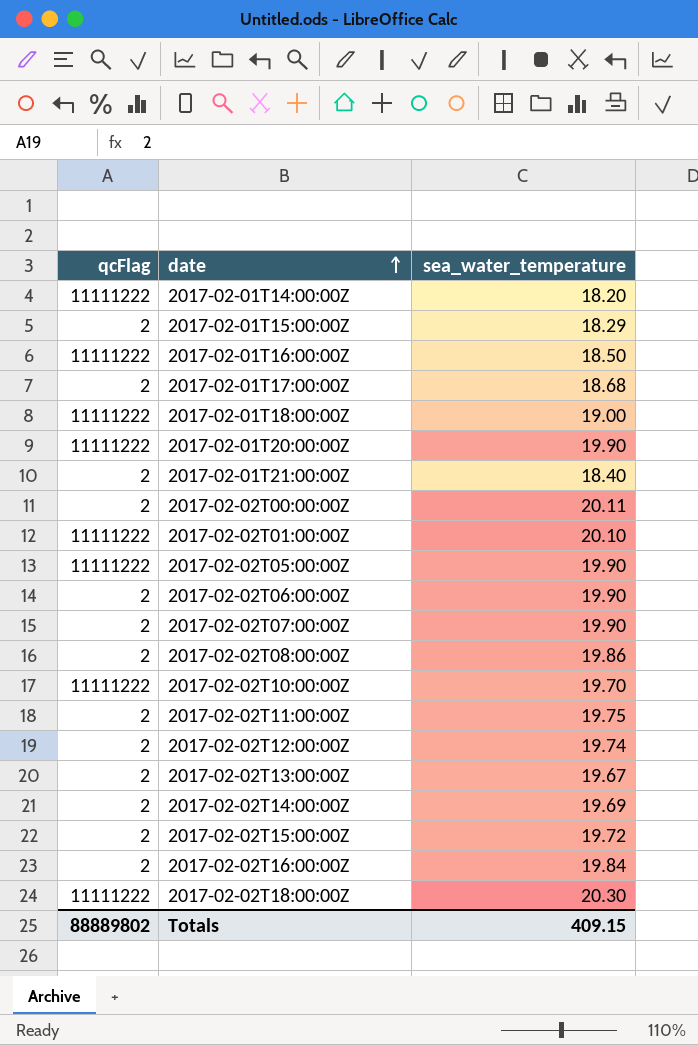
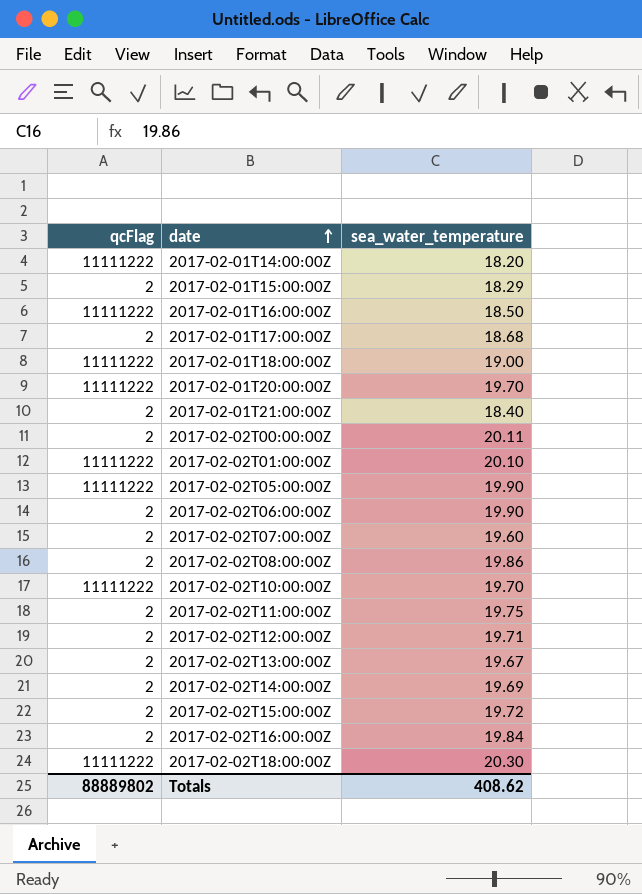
2017-02-01T20:00:00Z | sea_water_temperature: 19.90 -> 19.70
2017-02-02T07:00:00Z | sea_water_temperature: 19.90 -> 19.60
2017-02-02T12:00:00Z | sea_water_temperature: 19.74 -> 19.71
Totals | sea_water_temperature: 409.15 -> 408.62

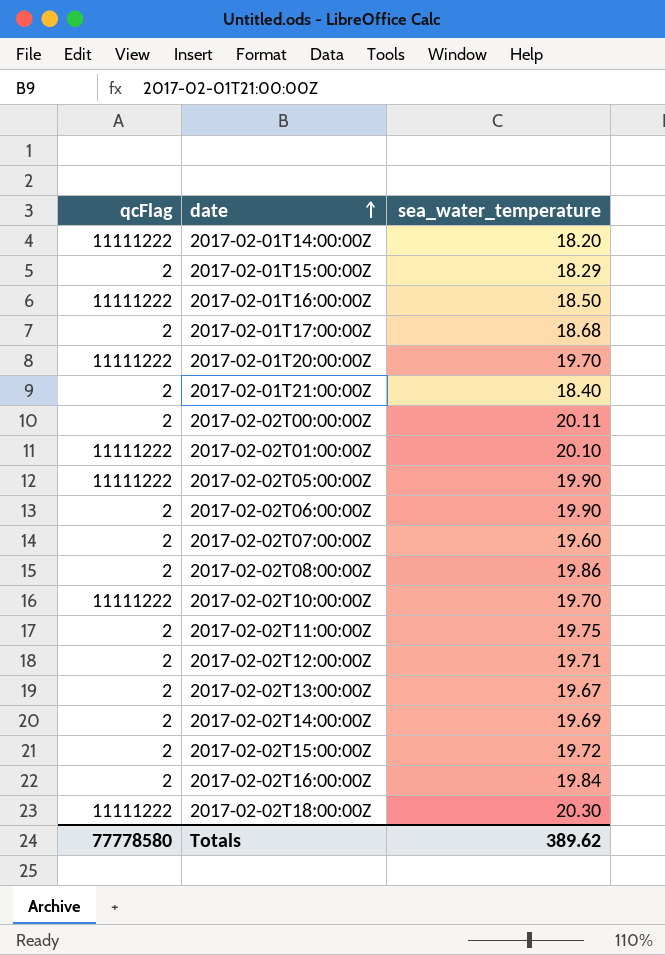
row 2017-02-01T18:00:00Z: 11111222 | 19.00 -> none
Totals | qcFlag: 88889802 -> 77778580
Totals | sea_water_temperature: 408.62 -> 389.62

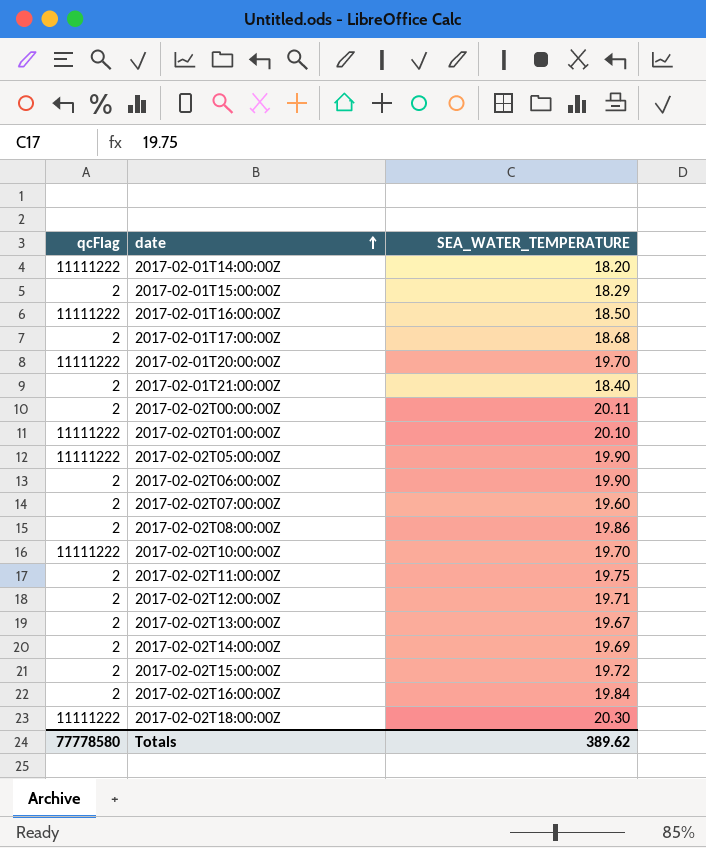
column name: sea_water_temperature -> SEA_WATER_TEMPERATURE

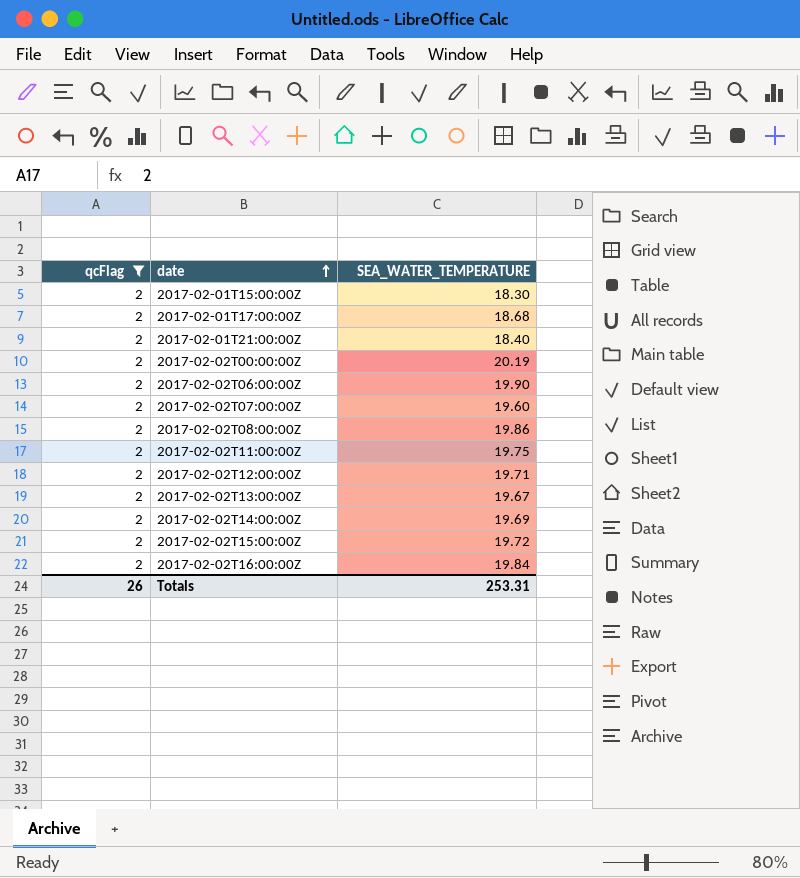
filter: none -> qcFlag = 2
2017-02-01T15:00:00Z | SEA_WATER_TEMPERATURE: 18.29 -> 18.30
2017-02-02T00:00:00Z | SEA_WATER_TEMPERATURE: 20.11 -> 20.19
Totals | qcFlag: 77778580 -> 26
Totals | SEA_WATER_TEMPERATURE: 389.62 -> 253.31

